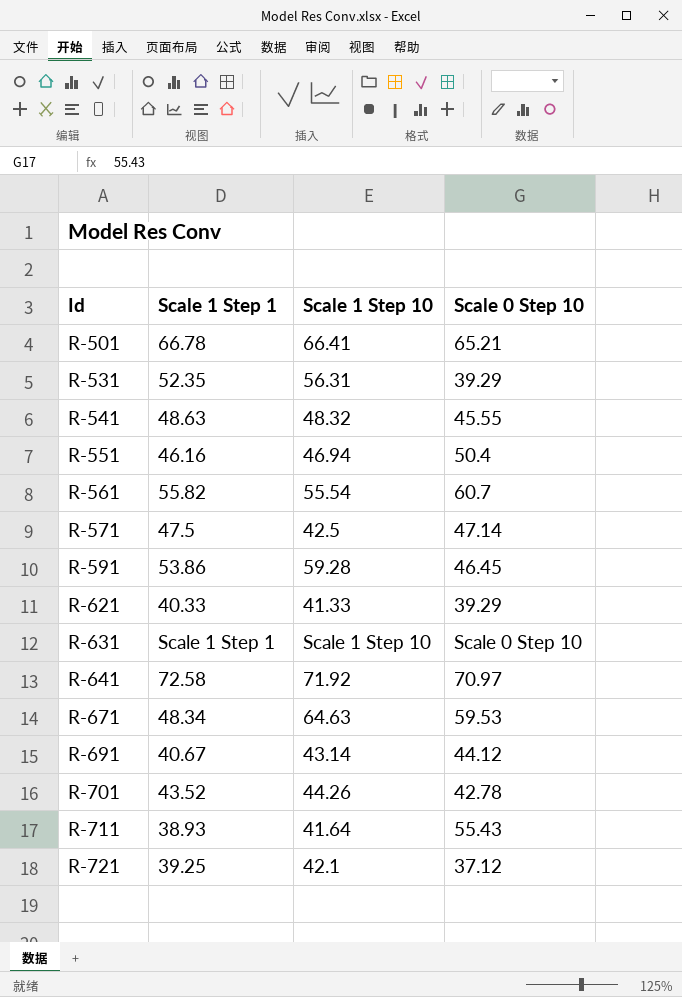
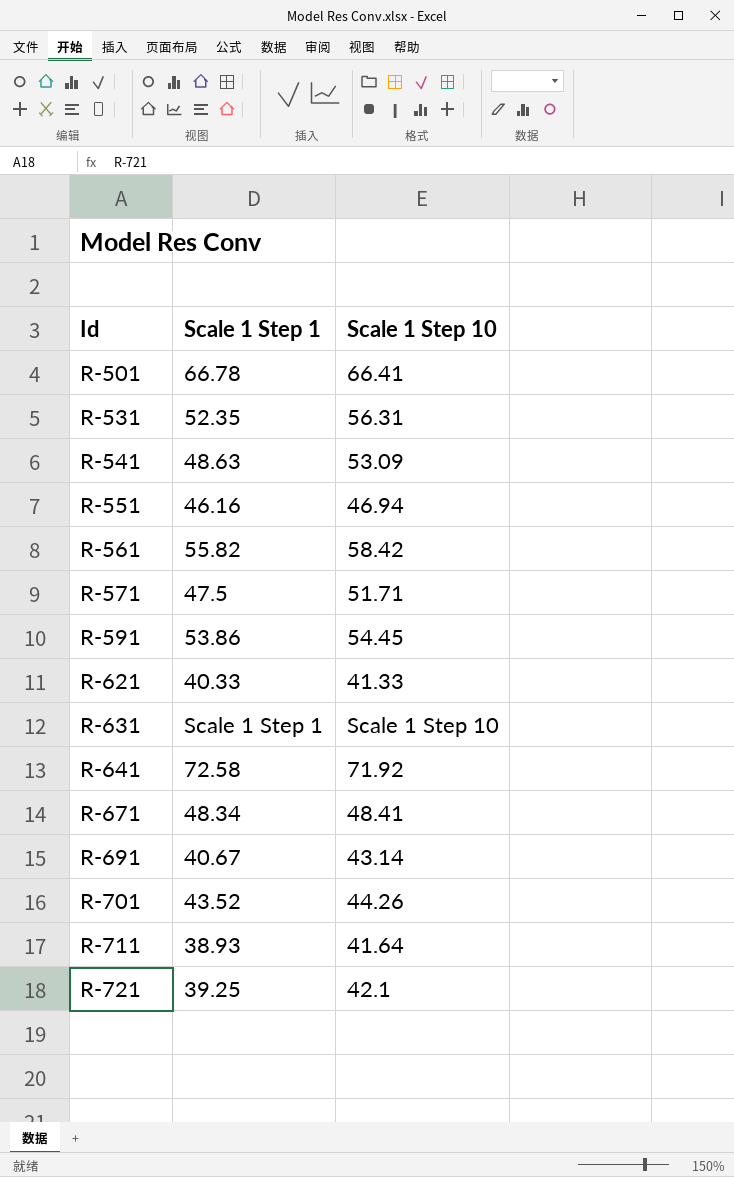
column Scale 0 Step 10 | position: 4 -> none
R-541 | Scale 1 Step 10: 48.32 -> 53.09
R-561 | Scale 1 Step 10: 55.54 -> 58.42
R-571 | Scale 1 Step 10: 42.5 -> 51.71
R-591 | Scale 1 Step 10: 59.28 -> 54.45
R-671 | Scale 1 Step 10: 64.63 -> 48.41

